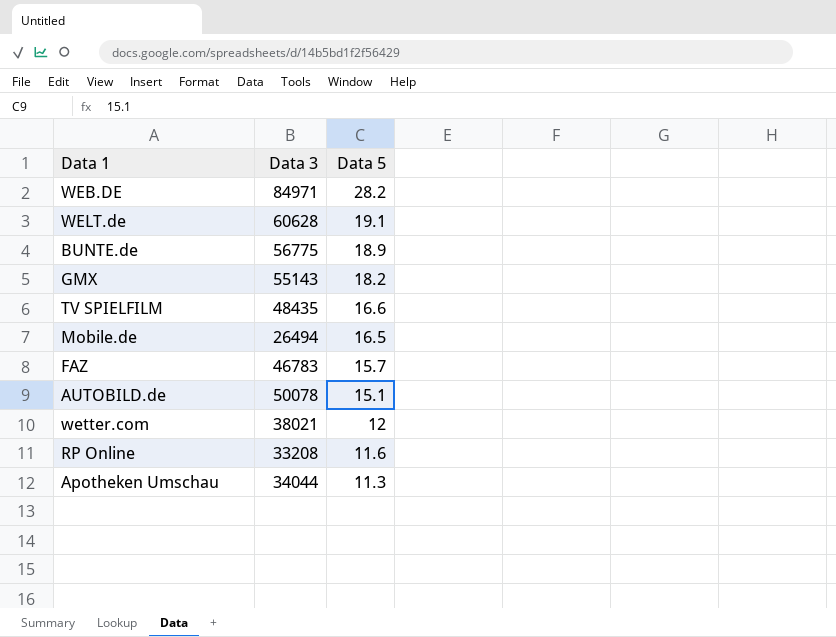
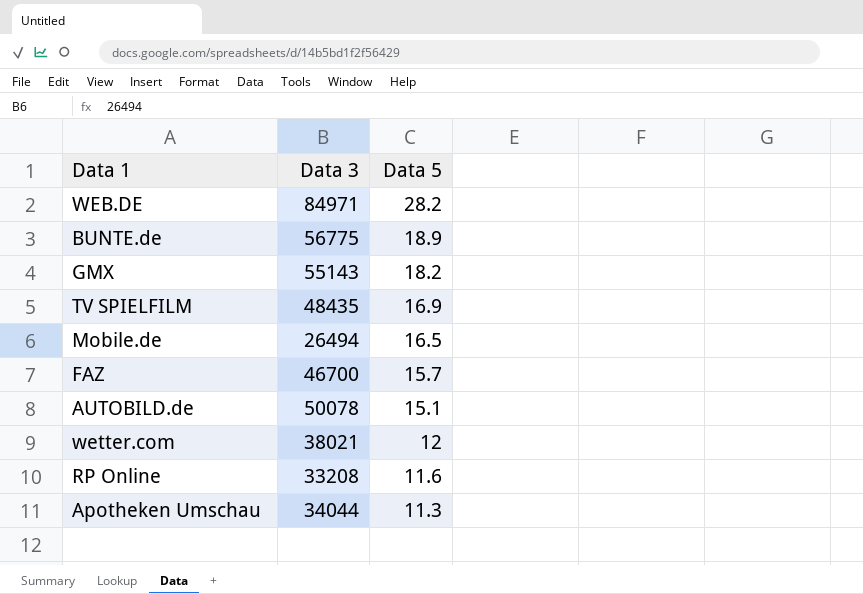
row WELT.de: 60628 | 19.1 -> none
TV SPIELFILM | Data 5: 16.6 -> 16.9
FAZ | Data 3: 46783 -> 46700

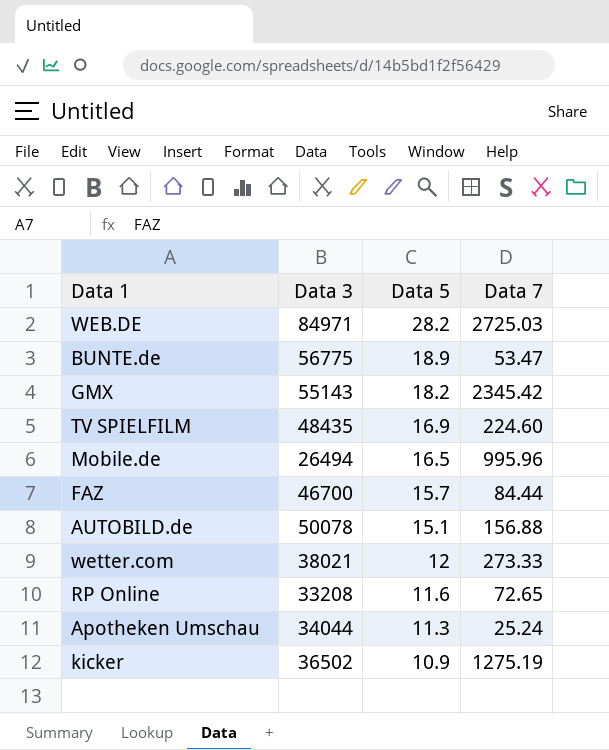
column Data 7 | position: none -> 4
row kicker: none -> 36502 | 10.9 | 1275.19

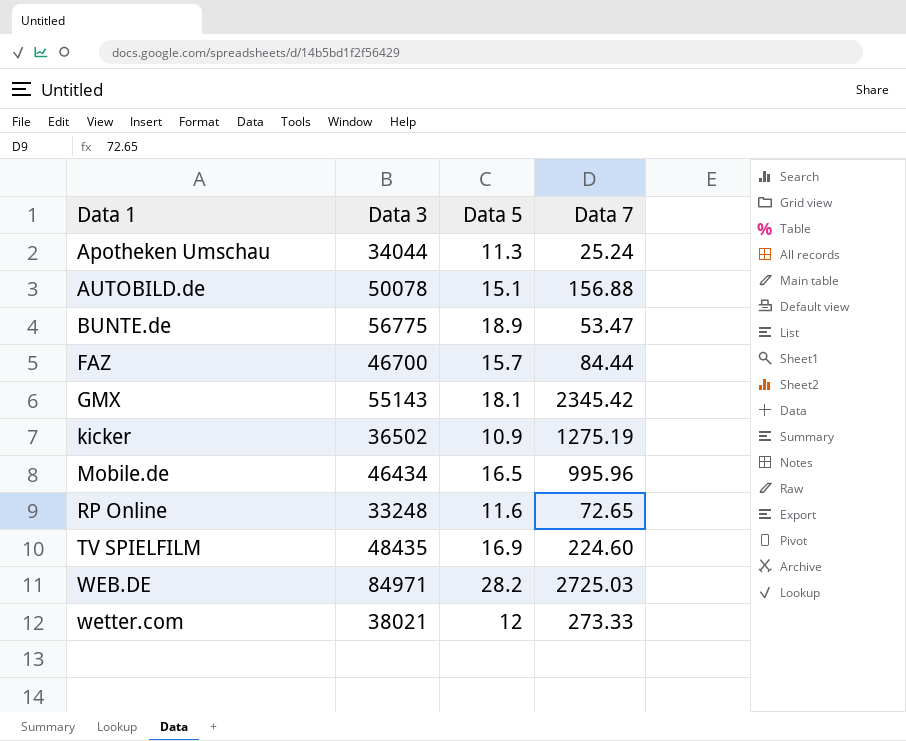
row order: Data 5 descending -> Data 1 ascending
GMX | Data 5: 18.2 -> 18.1
Mobile.de | Data 3: 26494 -> 46434
RP Online | Data 3: 33208 -> 33248

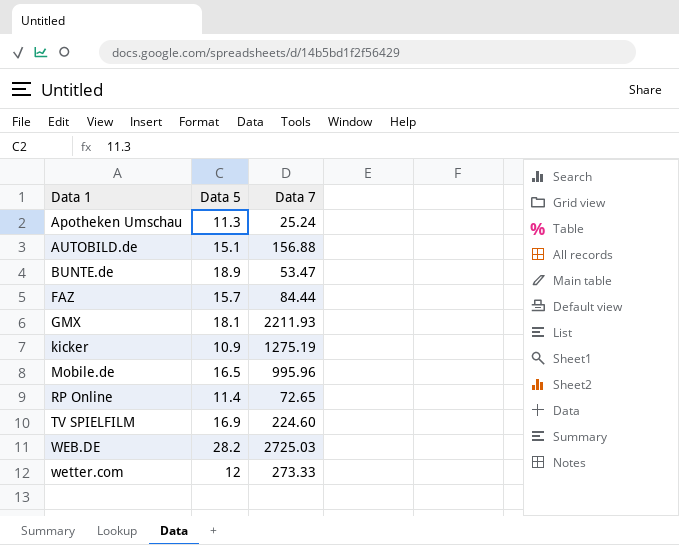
column Data 3 | position: 2 -> none
GMX | Data 7: 2345.42 -> 2211.93
RP Online | Data 5: 11.6 -> 11.4

